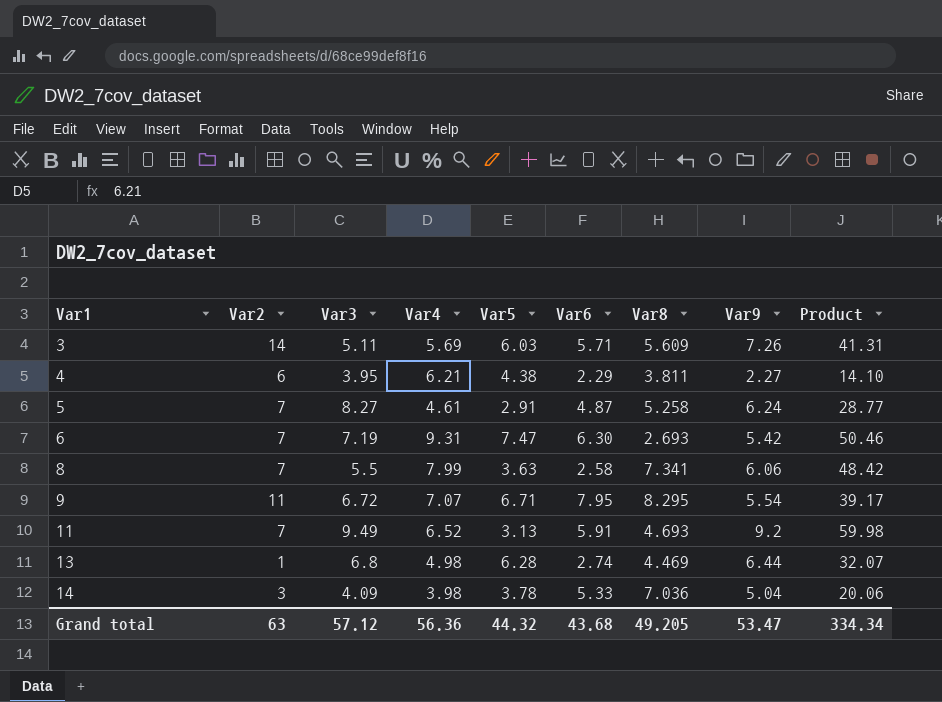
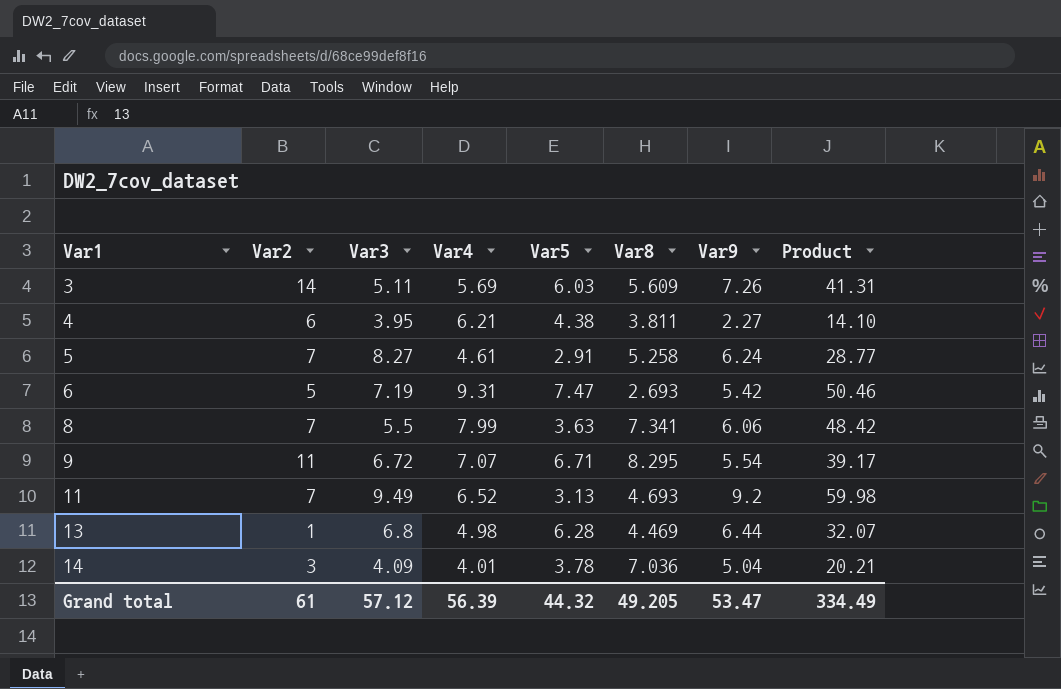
column Var6 | position: 6 -> none
6 | Var2: 7 -> 5
14 | Var4: 3.98 -> 4.01
14 | Product: 20.06 -> 20.21
Grand total | Var2: 63 -> 61
Grand total | Var4: 56.36 -> 56.39
Grand total | Product: 334.34 -> 334.49

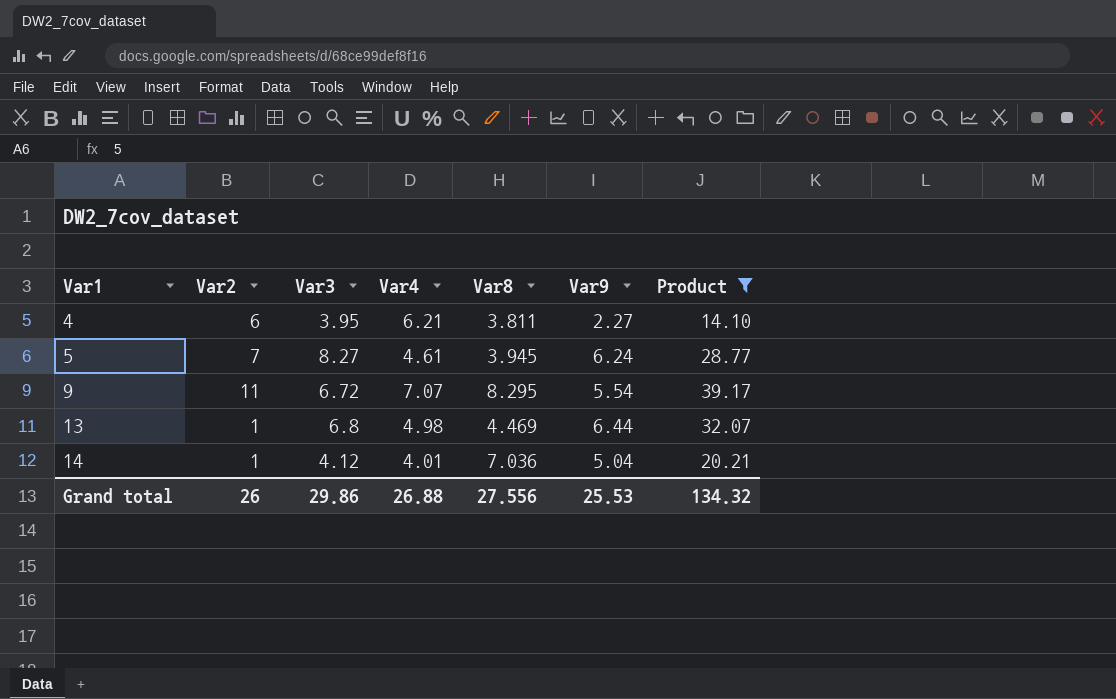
filter: none -> Product <= 39.17
column Var5 | position: 5 -> none
5 | Var8: 5.258 -> 3.945
14 | Var2: 3 -> 1
14 | Var3: 4.09 -> 4.12
Grand total | Var2: 61 -> 26
Grand total | Var3: 57.12 -> 29.86
Grand total | Var4: 56.39 -> 26.88
Grand total | Var8: 49.205 -> 27.556
Grand total | Var9: 53.47 -> 25.53
Grand total | Product: 334.49 -> 134.32

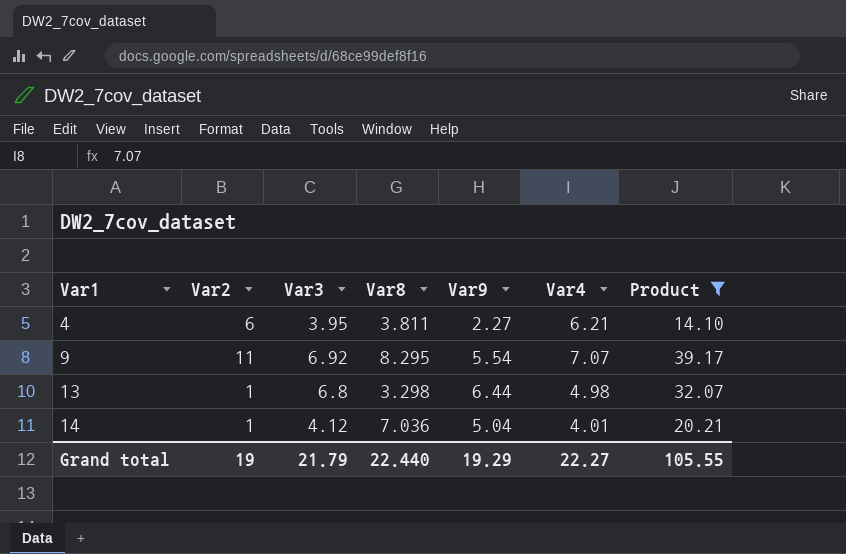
column Var4 | position: 4 -> 6
row 5: 7 | 8.27 | 4.61 | 3.945 | 6.24 | 28.77 -> none
9 | Var3: 6.72 -> 6.92
13 | Var8: 4.469 -> 3.298
Grand total | Var2: 26 -> 19
Grand total | Var3: 29.86 -> 21.79
Grand total | Var8: 27.556 -> 22.440
Grand total | Var9: 25.53 -> 19.29
Grand total | Var4: 26.88 -> 22.27
Grand total | Product: 134.32 -> 105.55

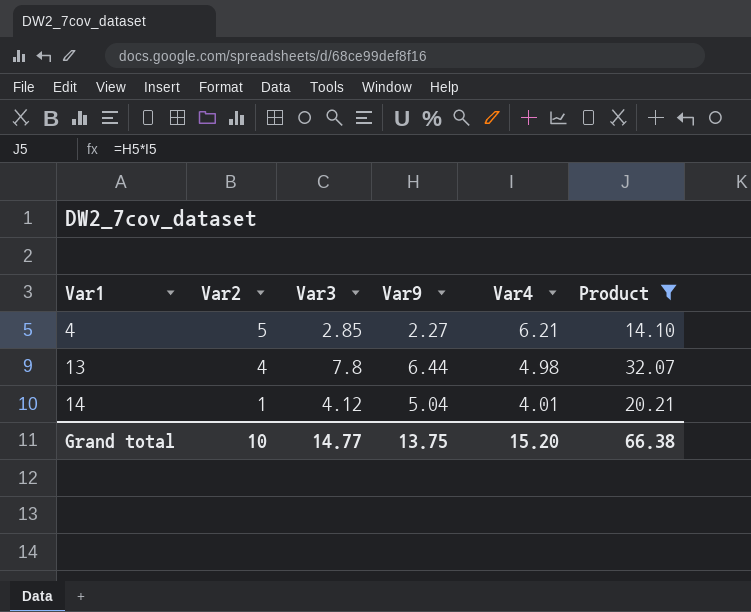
column Var8 | position: 4 -> none
row 9: 11 | 6.92 | 8.295 | 5.54 | 7.07 | 39.17 -> none
4 | Var2: 6 -> 5
4 | Var3: 3.95 -> 2.85
13 | Var2: 1 -> 4
13 | Var3: 6.8 -> 7.8
Grand total | Var2: 19 -> 10
Grand total | Var3: 21.79 -> 14.77
Grand total | Var9: 19.29 -> 13.75
Grand total | Var4: 22.27 -> 15.20
Grand total | Product: 105.55 -> 66.38

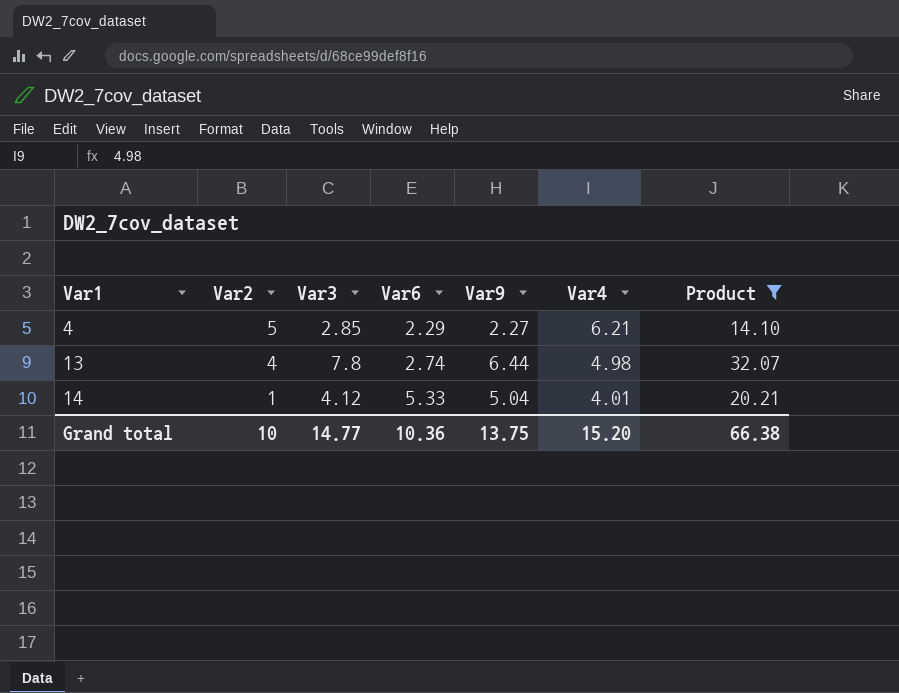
column Var6 | position: none -> 4

